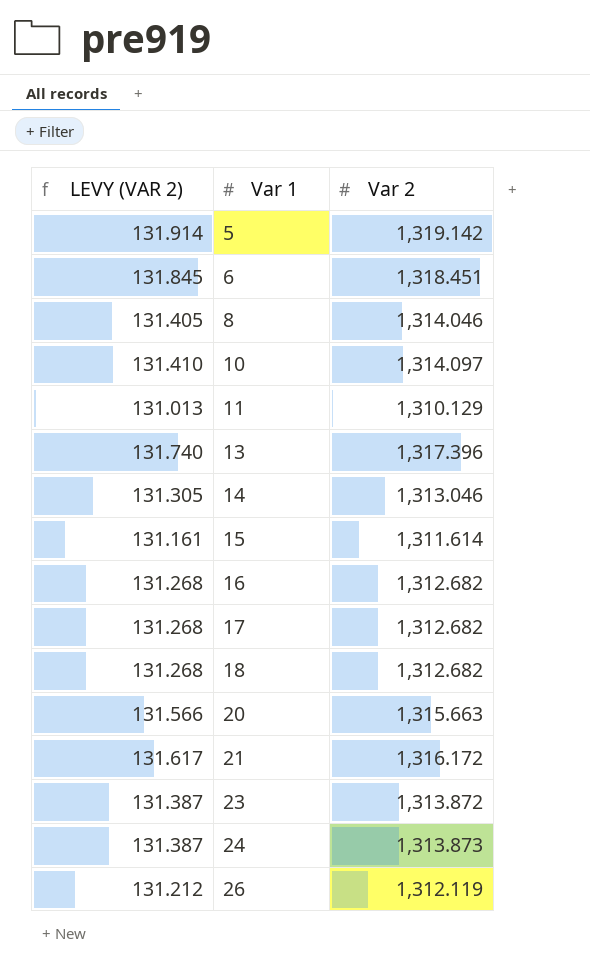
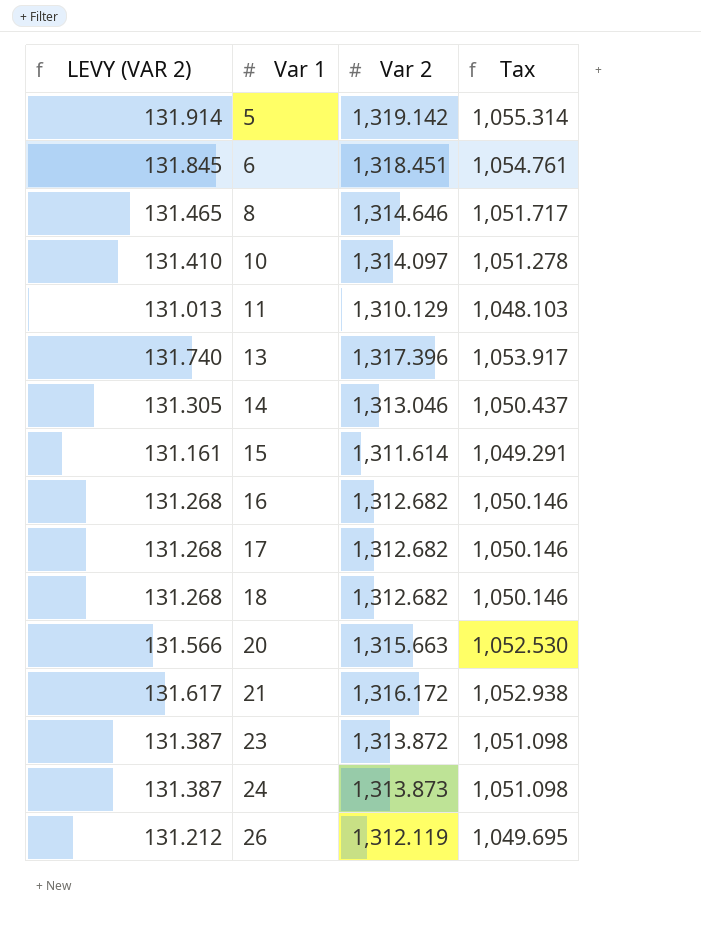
column Tax | formula: none -> [Var 2] * 0.8
8 | LEVY (VAR 2): 131.405 -> 131.465
8 | Var 2: 1,314.046 -> 1,314.646

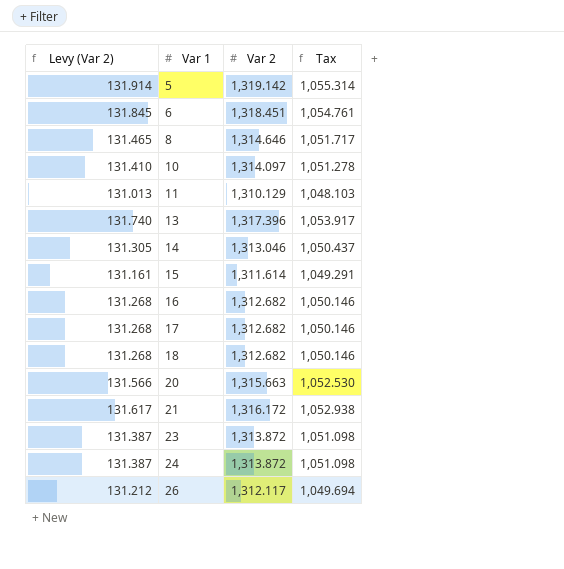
column name: LEVY (VAR 2) -> Levy (Var 2)
24 | Var 2: 1,313.873 -> 1,313.872
26 | Var 2: 1,312.119 -> 1,312.117
26 | Tax: 1,049.695 -> 1,049.694

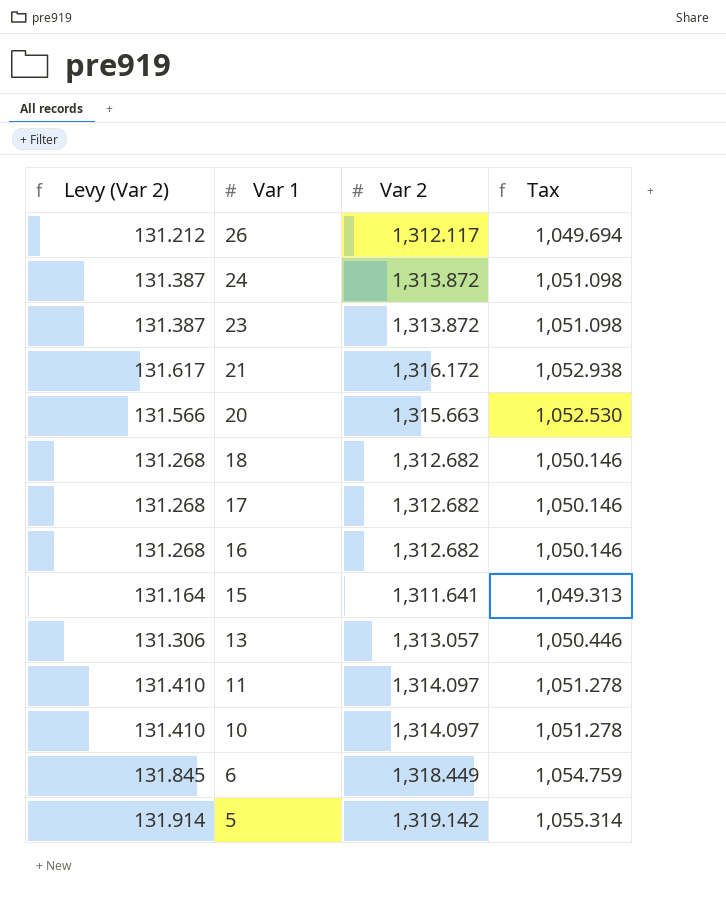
row order: Var 1 ascending -> Var 1 descending
row 8: 131.465 | 1,314.646 | 1,051.717 -> none
row 14: 131.305 | 1,313.046 | 1,050.437 -> none
15 | Levy (Var 2): 131.161 -> 131.164
15 | Var 2: 1,311.614 -> 1,311.641
15 | Tax: 1,049.291 -> 1,049.313
13 | Levy (Var 2): 131.740 -> 131.306
13 | Var 2: 1,317.396 -> 1,313.057
13 | Tax: 1,053.917 -> 1,050.446
11 | Levy (Var 2): 131.013 -> 131.410
11 | Var 2: 1,310.129 -> 1,314.097
11 | Tax: 1,048.103 -> 1,051.278
6 | Var 2: 1,318.451 -> 1,318.449
6 | Tax: 1,054.761 -> 1,054.759

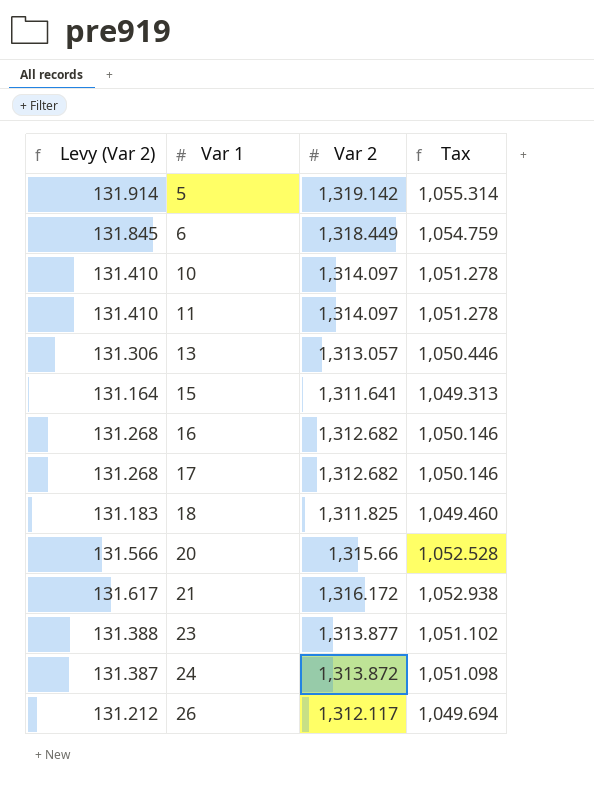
row order: Var 1 descending -> Var 1 ascending
18 | Levy (Var 2): 131.268 -> 131.183
18 | Var 2: 1,312.682 -> 1,311.825
18 | Tax: 1,050.146 -> 1,049.460
20 | Var 2: 1,315.663 -> 1,315.66
20 | Tax: 1,052.530 -> 1,052.528
23 | Levy (Var 2): 131.387 -> 131.388
23 | Var 2: 1,313.872 -> 1,313.877
23 | Tax: 1,051.098 -> 1,051.102

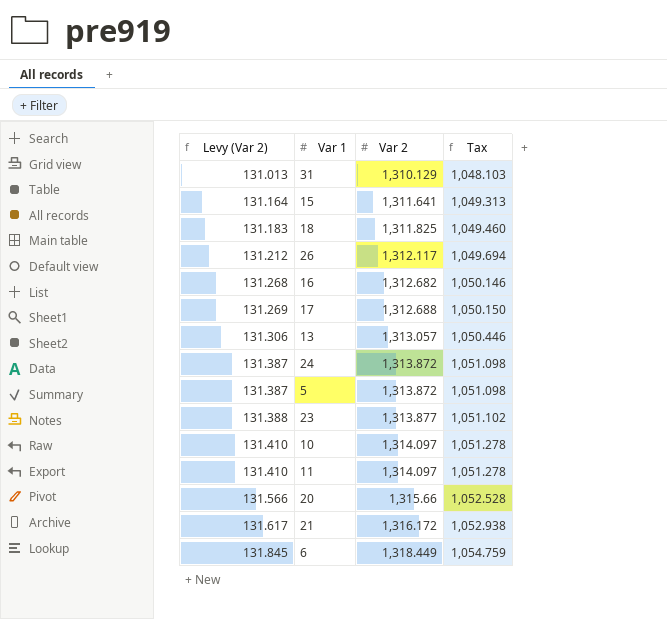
row order: Var 1 ascending -> Levy (Var 2) ascending
row 31: none -> 131.013 | 1,310.129 | 1,048.103
17 | Levy (Var 2): 131.268 -> 131.269
17 | Var 2: 1,312.682 -> 1,312.688
17 | Tax: 1,050.146 -> 1,050.150
5 | Levy (Var 2): 131.914 -> 131.387
5 | Var 2: 1,319.142 -> 1,313.872
5 | Tax: 1,055.314 -> 1,051.098

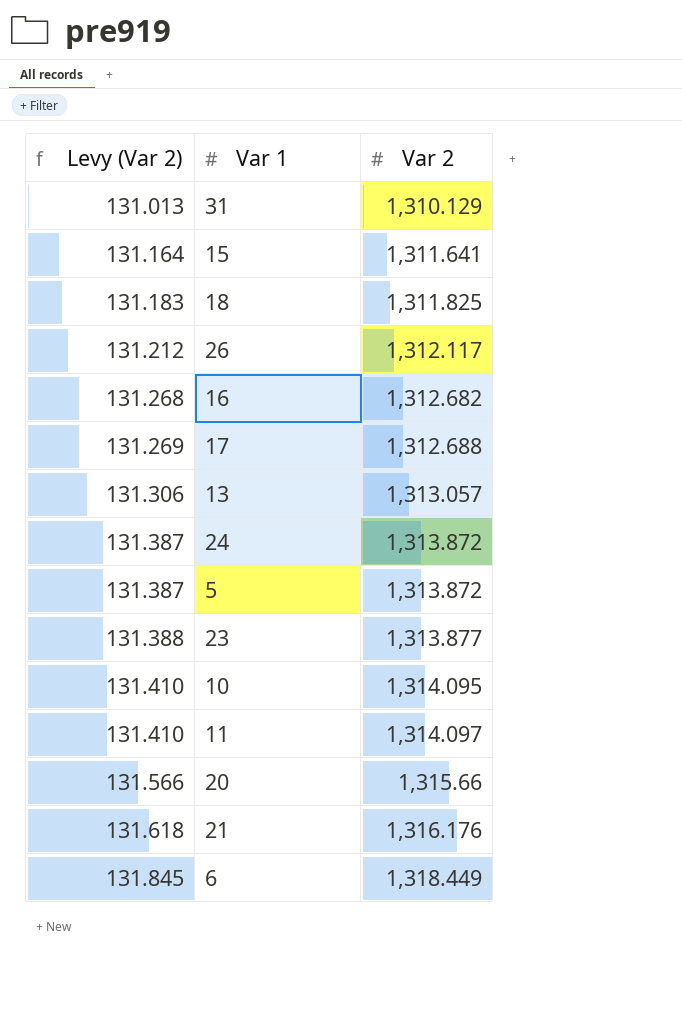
column Tax | formula: [Var 2] * 0.8 -> none
10 | Var 2: 1,314.097 -> 1,314.095
21 | Levy (Var 2): 131.617 -> 131.618
21 | Var 2: 1,316.172 -> 1,316.176

